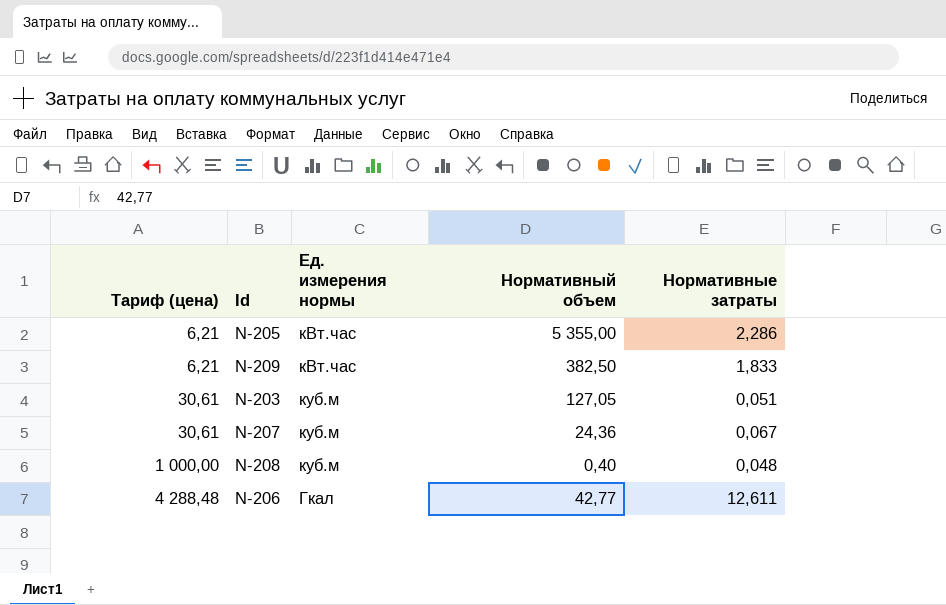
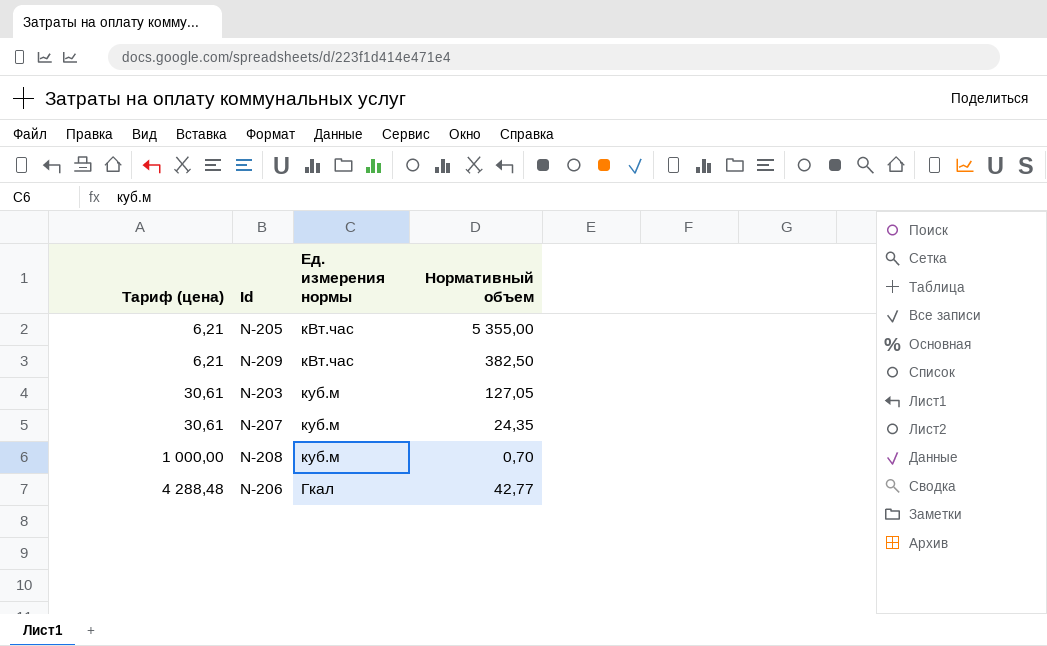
column Нормативные затраты | position: 5 -> none
N-207 | Нормативный объем: 24,36 -> 24,35
N-208 | Нормативный объем: 0,40 -> 0,70

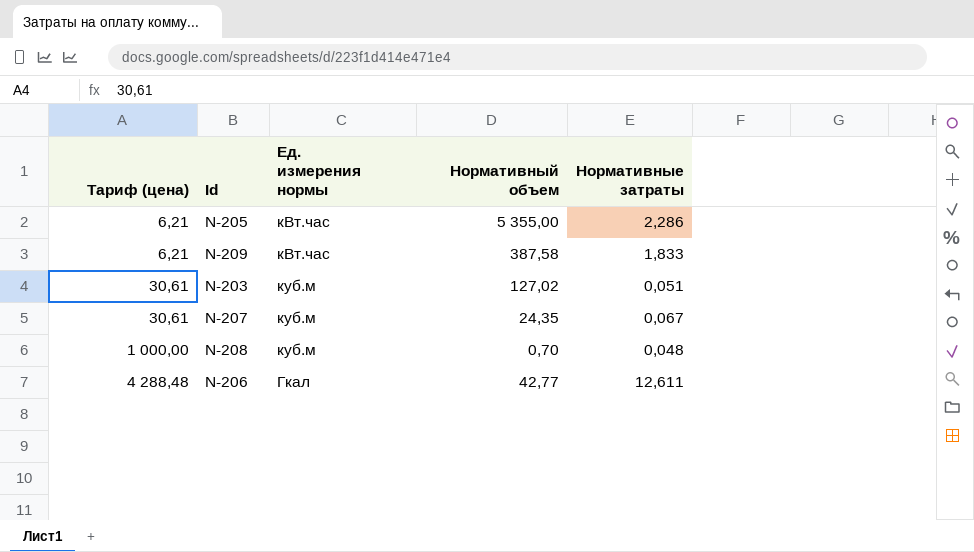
column Нормативные затраты | position: none -> 5
N-209 | Нормативный объем: 382,50 -> 387,58
N-203 | Нормативный объем: 127,05 -> 127,02

